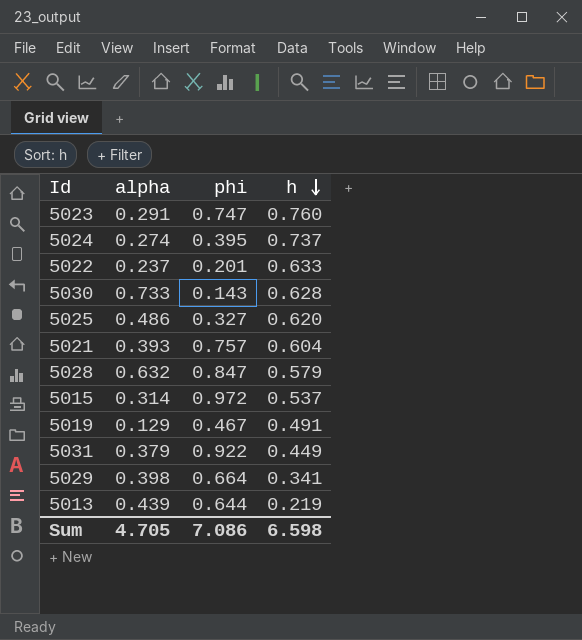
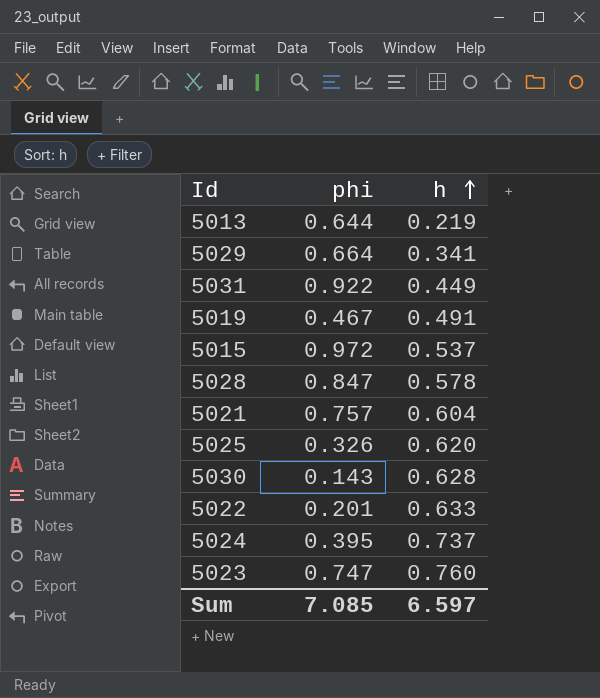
row order: h descending -> h ascending
column alpha | position: 2 -> none
5028 | h: 0.579 -> 0.578
5025 | phi: 0.327 -> 0.326
Sum | phi: 7.086 -> 7.085
Sum | h: 6.598 -> 6.597

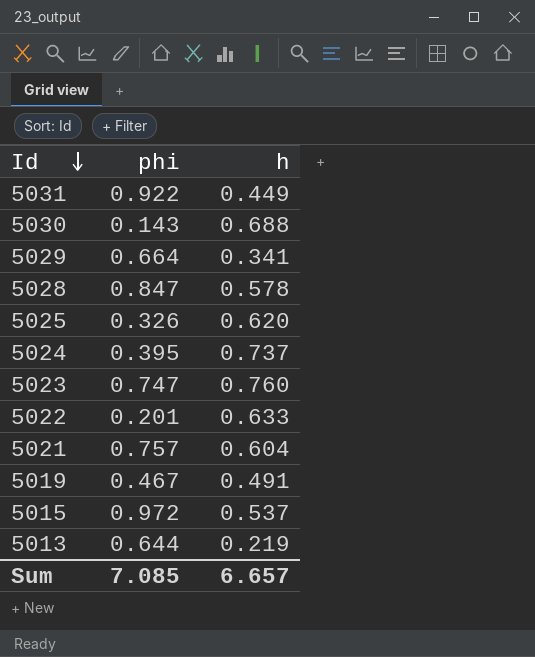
row order: h ascending -> Id descending
5030 | h: 0.628 -> 0.688
Sum | h: 6.597 -> 6.657

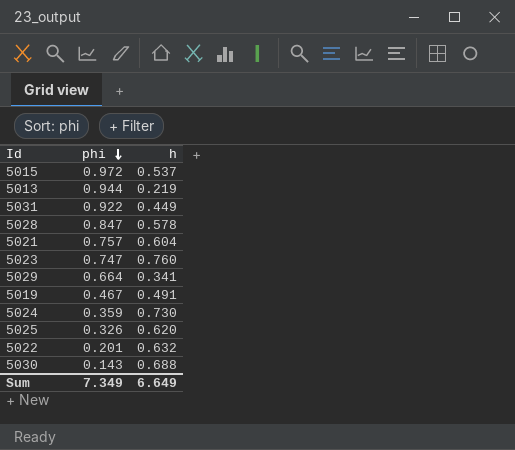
row order: Id descending -> phi descending
5013 | phi: 0.644 -> 0.944
5024 | phi: 0.395 -> 0.359
5024 | h: 0.737 -> 0.730
5022 | h: 0.633 -> 0.632
Sum | phi: 7.085 -> 7.349
Sum | h: 6.657 -> 6.649

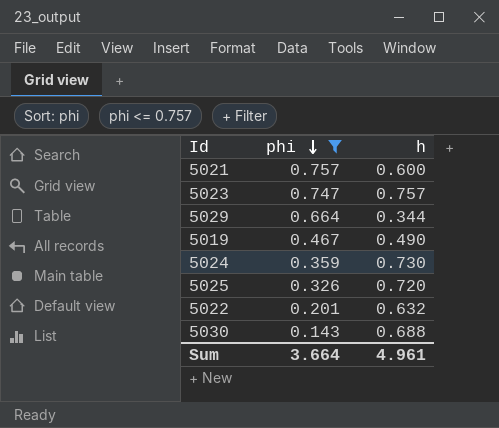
filter: none -> phi <= 0.757
5021 | h: 0.604 -> 0.600
5023 | h: 0.760 -> 0.757
5029 | h: 0.341 -> 0.344
5019 | h: 0.491 -> 0.490
5025 | h: 0.620 -> 0.720
Sum | phi: 7.349 -> 3.664
Sum | h: 6.649 -> 4.961

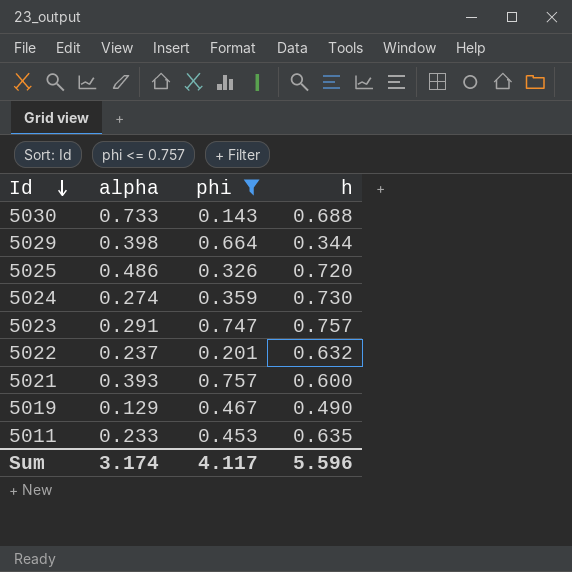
row order: phi descending -> Id descending
column alpha | position: none -> 2
row 5011: none -> 0.233 | 0.453 | 0.635
Sum | phi: 3.664 -> 4.117
Sum | h: 4.961 -> 5.596

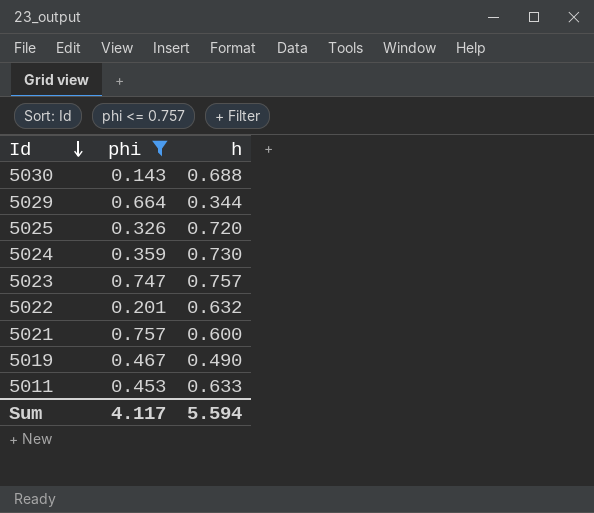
column alpha | position: 2 -> none
5011 | h: 0.635 -> 0.633
Sum | h: 5.596 -> 5.594

